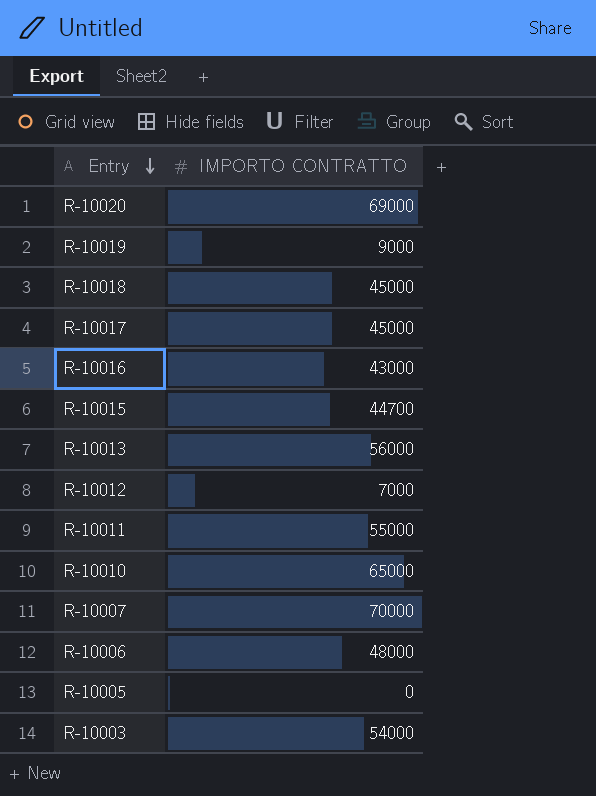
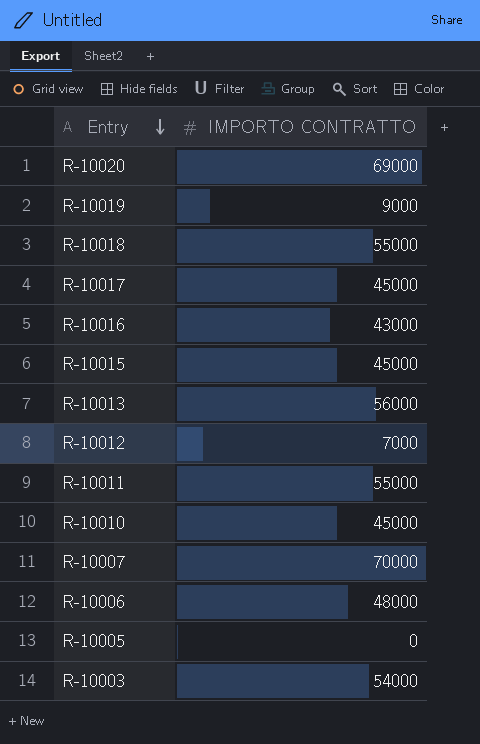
R-10018 | IMPORTO CONTRATTO: 45000 -> 55000
R-10015 | IMPORTO CONTRATTO: 44700 -> 45000
R-10010 | IMPORTO CONTRATTO: 65000 -> 45000

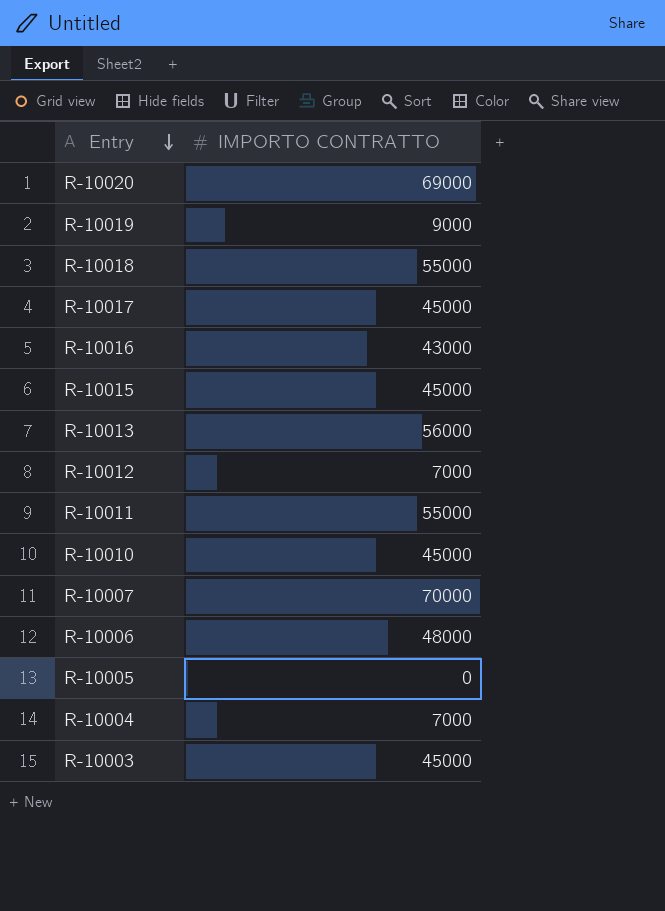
row R-10004: none -> 7000
R-10003 | IMPORTO CONTRATTO: 54000 -> 45000

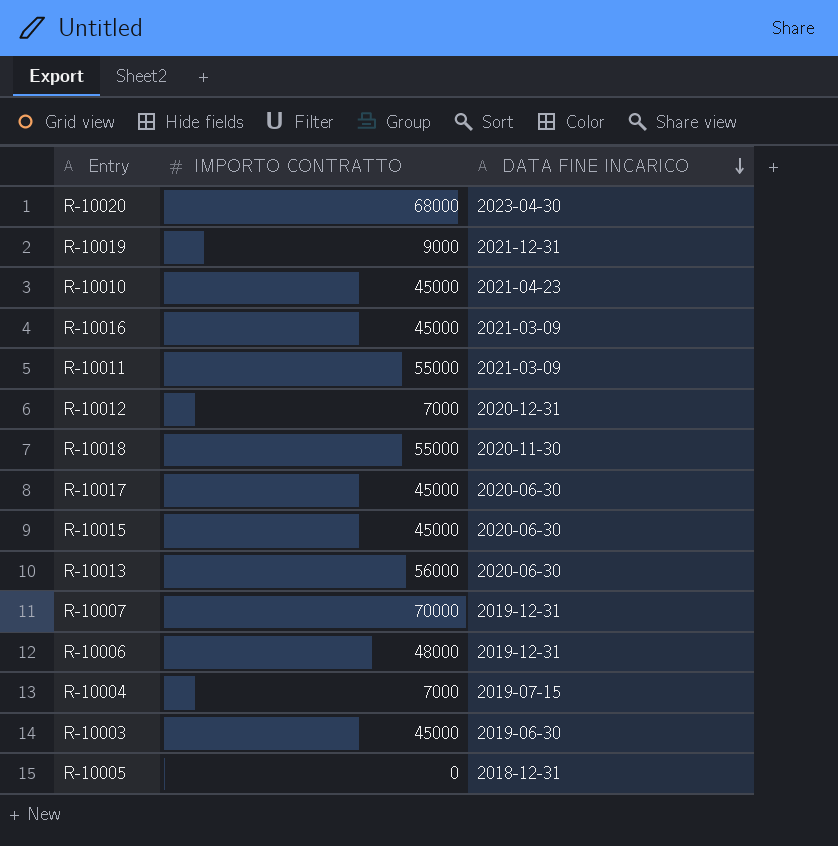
row order: Entry descending -> DATA FINE INCARICO descending
column DATA FINE INCARICO | position: none -> 3
R-10020 | IMPORTO CONTRATTO: 69000 -> 68000
R-10016 | IMPORTO CONTRATTO: 43000 -> 45000

